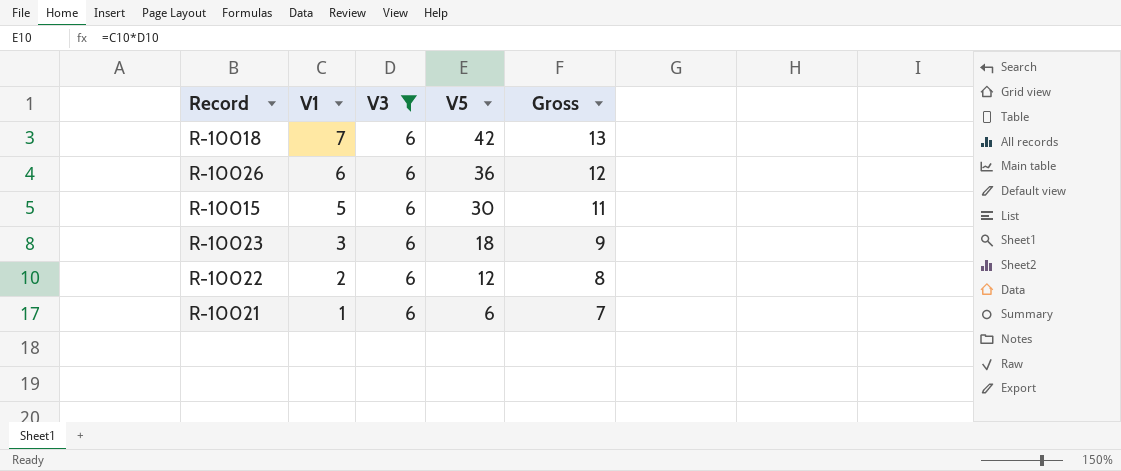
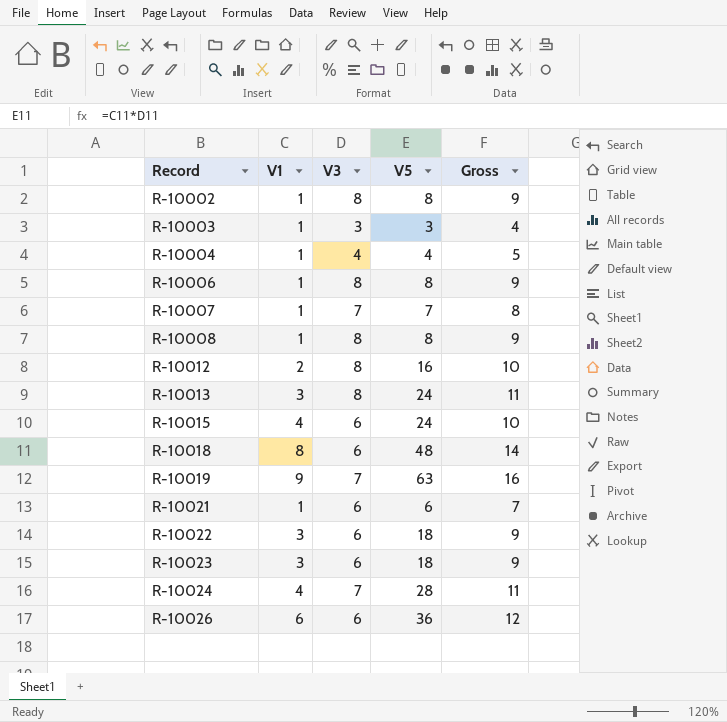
filter: V3 = 6 -> none
row order: V1 descending -> Record ascending
R-10015 | V1: 5 -> 4
R-10015 | V5: 30 -> 24
R-10015 | Gross: 11 -> 10
R-10018 | V1: 7 -> 8
R-10018 | V5: 42 -> 48
R-10018 | Gross: 13 -> 14
R-10022 | V1: 2 -> 3
R-10022 | V5: 12 -> 18
R-10022 | Gross: 8 -> 9

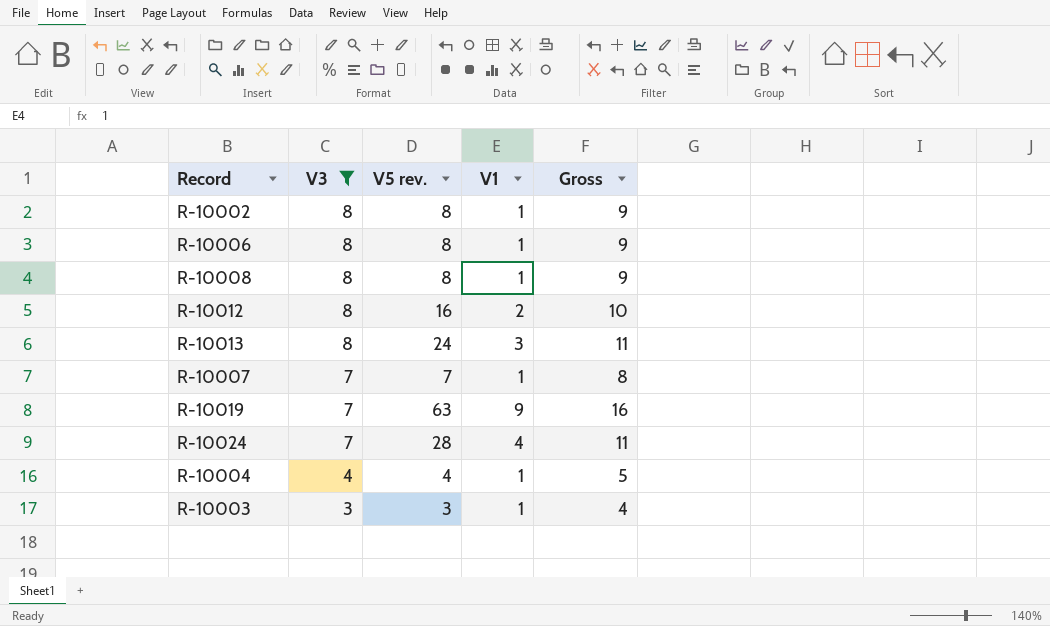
filter: none -> V3 != 6
row order: Record ascending -> V3 descending
column name: V5 -> V5 rev.
column V1 | position: 2 -> 4

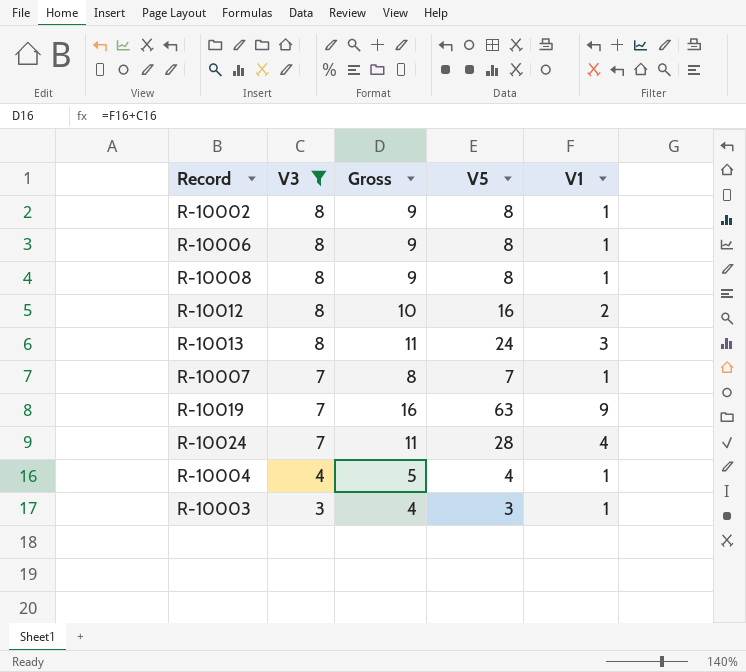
column Gross | position: 5 -> 3
column name: V5 rev. -> V5

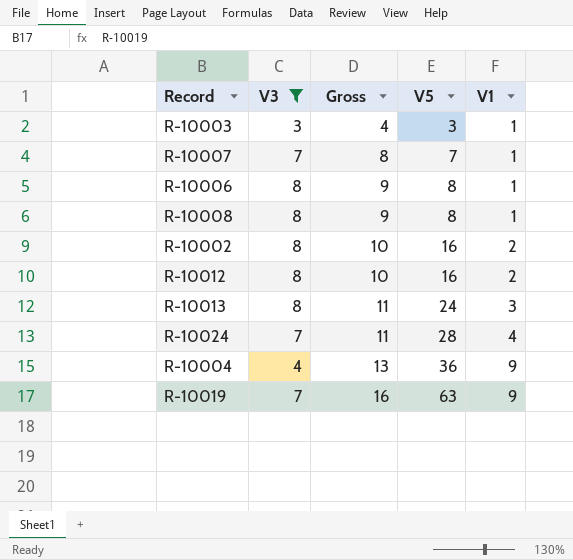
row order: V3 descending -> Gross ascending
R-10002 | Gross: 9 -> 10
R-10002 | V5: 8 -> 16
R-10002 | V1: 1 -> 2
R-10004 | Gross: 5 -> 13
R-10004 | V5: 4 -> 36
R-10004 | V1: 1 -> 9

